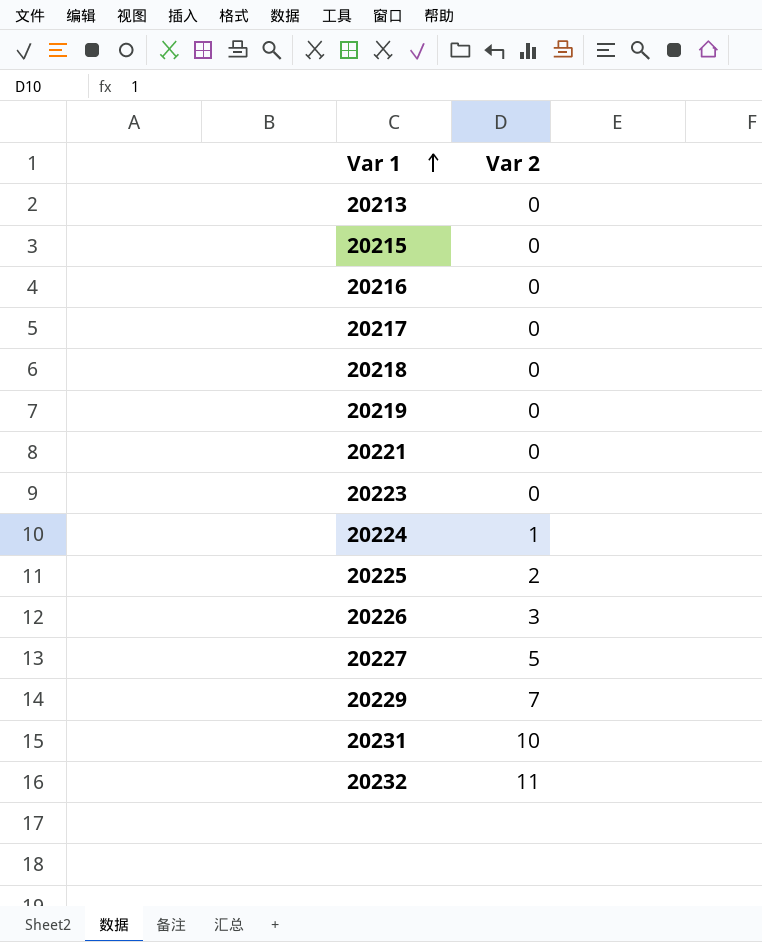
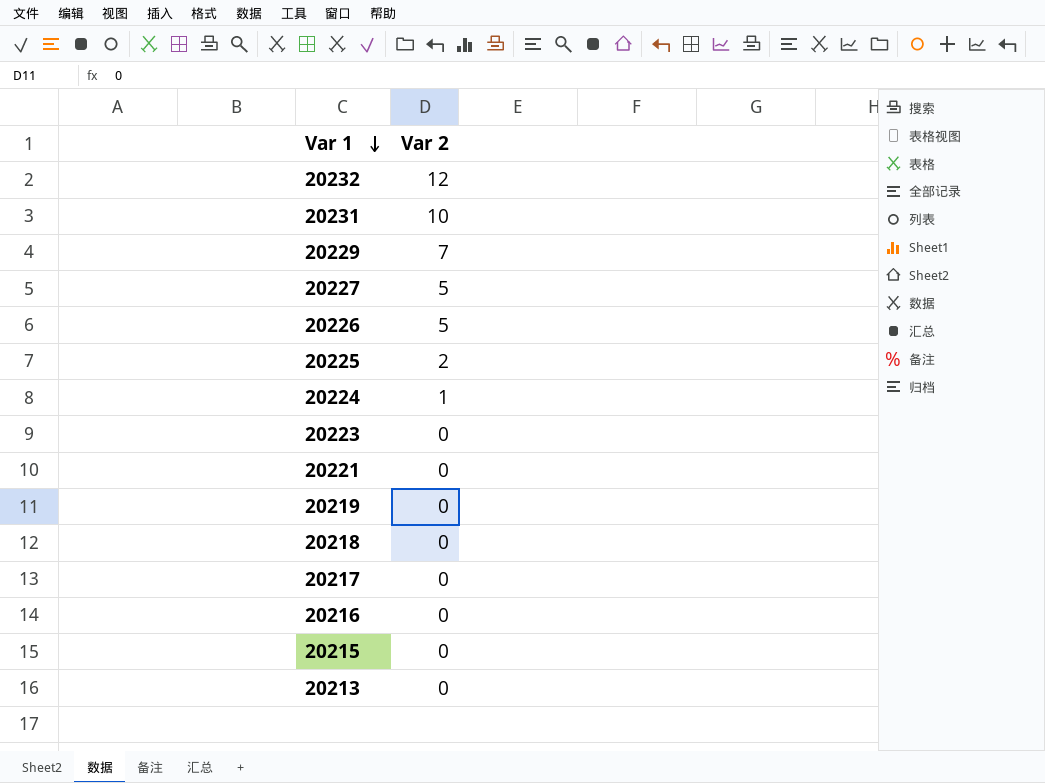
row order: Var 1 ascending -> Var 1 descending
20232 | Var 2: 11 -> 12
20226 | Var 2: 3 -> 5

